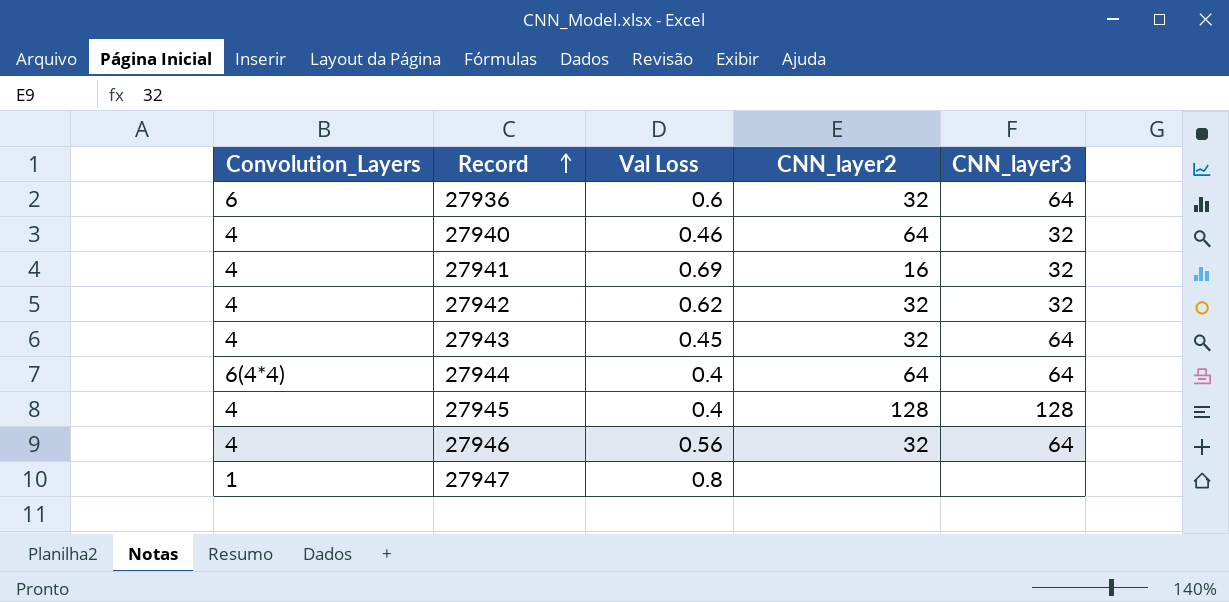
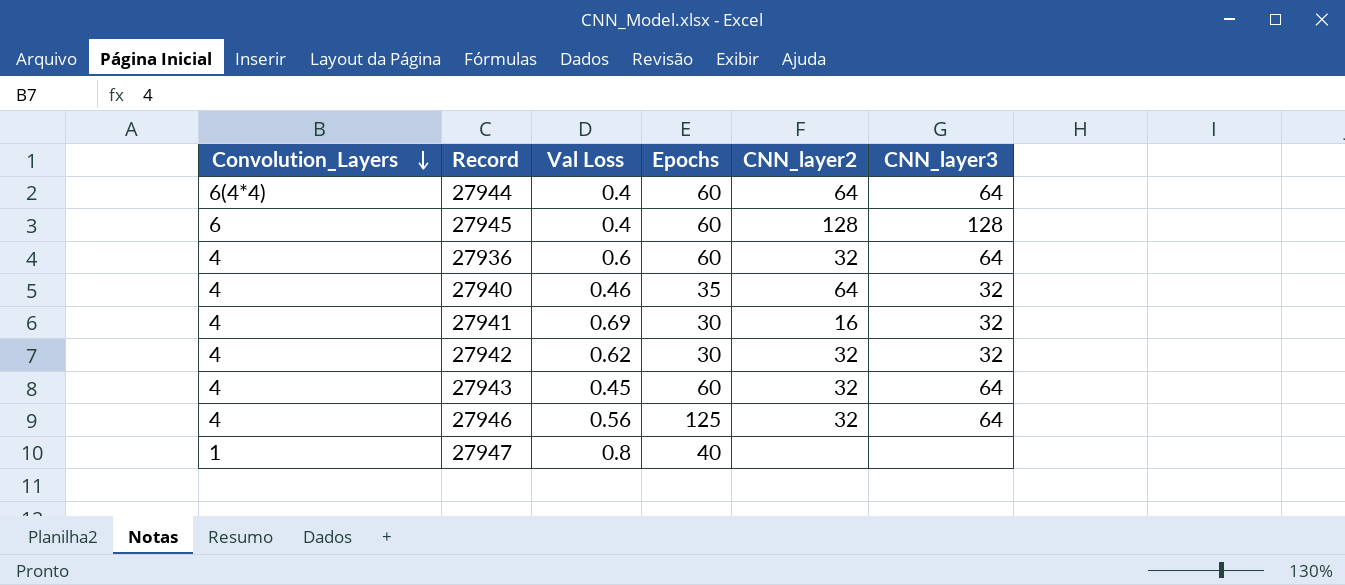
row order: Record ascending -> Convolution_Layers descending
column Epochs | position: none -> 4
27945 | Convolution_Layers: 4 -> 6
27936 | Convolution_Layers: 6 -> 4

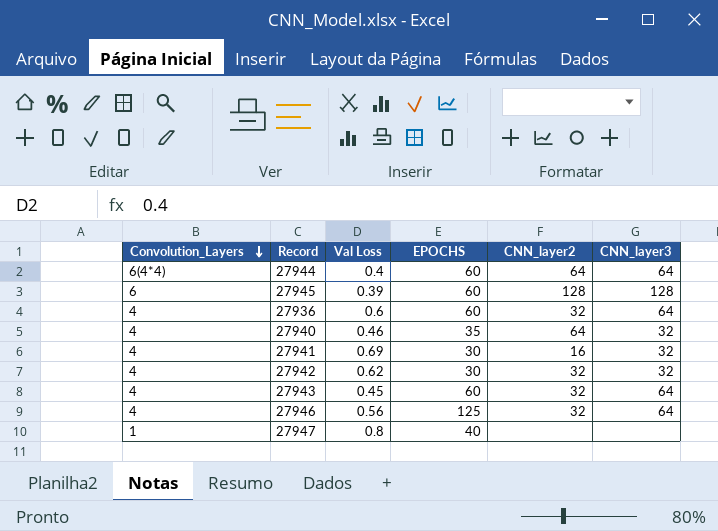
column name: Epochs -> EPOCHS
27945 | Val Loss: 0.4 -> 0.39

